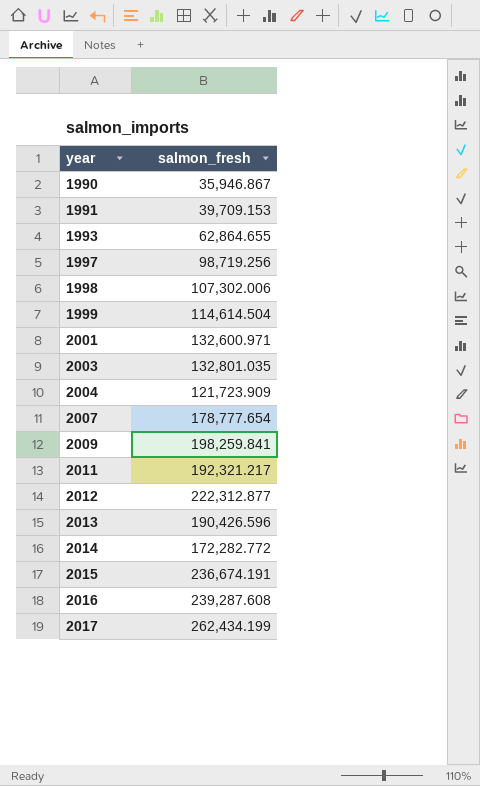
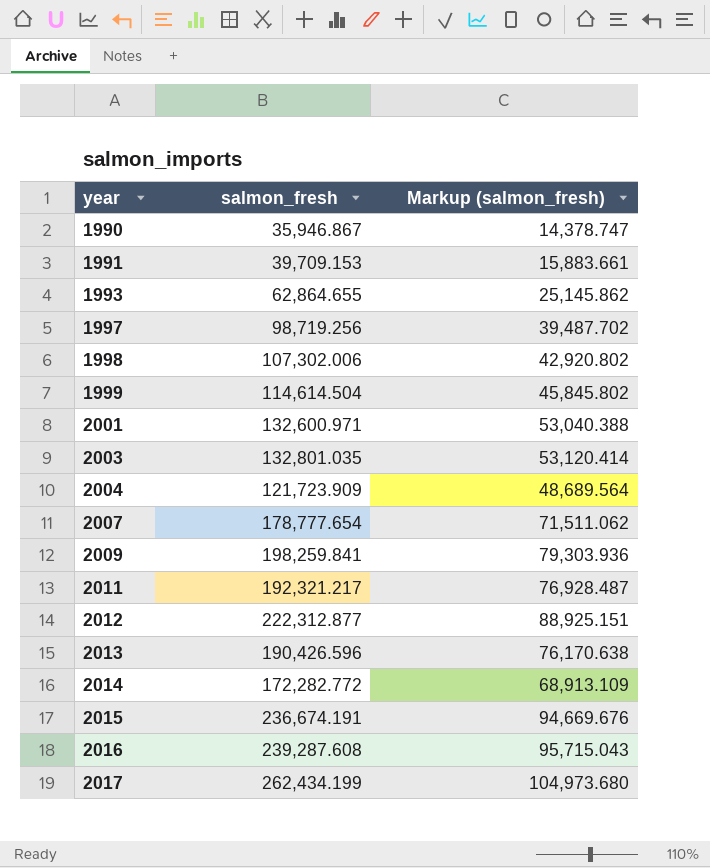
column Markup (salmon_fresh) | formula: none -> [salmon_fresh] * 0.4

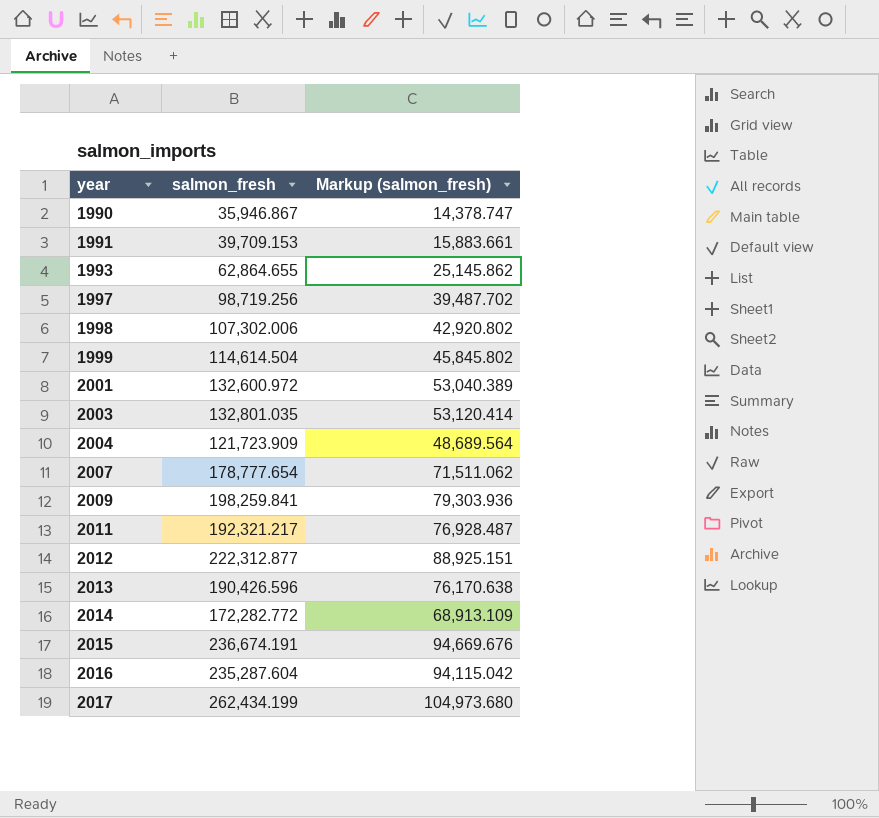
2001 | salmon_fresh: 132,600.971 -> 132,600.972
2001 | Markup (salmon_fresh): 53,040.388 -> 53,040.389
2016 | salmon_fresh: 239,287.608 -> 235,287.604
2016 | Markup (salmon_fresh): 95,715.043 -> 94,115.042

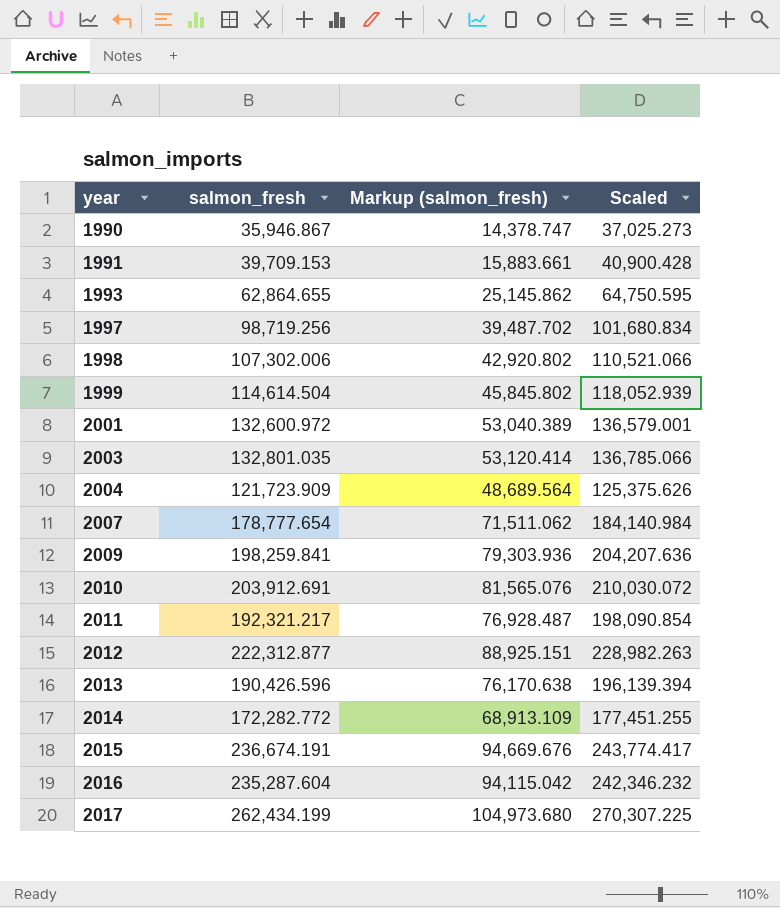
column Scaled | formula: none -> [salmon_fresh] * 1.03
row 2010: none -> 203,912.691 | 81,565.076 | 210,030.072

